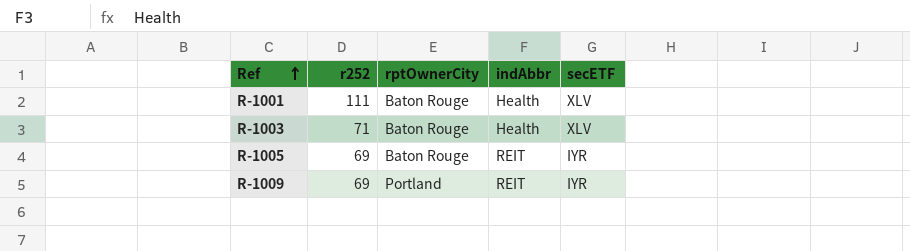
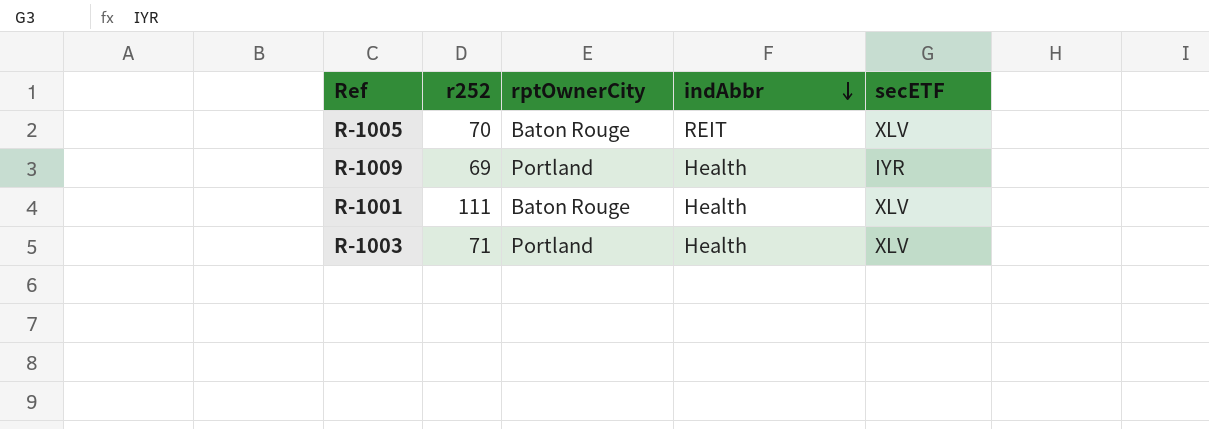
row order: Ref ascending -> indAbbr descending
R-1005 | r252: 69 -> 70
R-1005 | secETF: IYR -> XLV
R-1009 | indAbbr: REIT -> Health
R-1003 | rptOwnerCity: Baton Rouge -> Portland

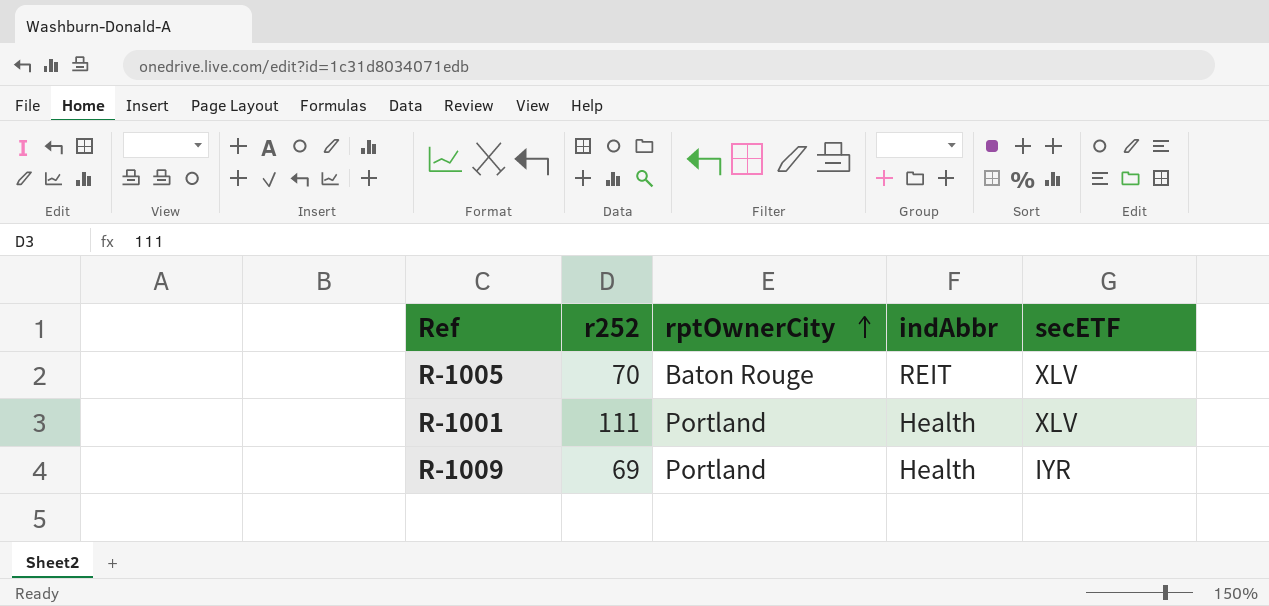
row order: indAbbr descending -> rptOwnerCity ascending
row R-1003: 71 | Portland | Health | XLV -> none
R-1001 | rptOwnerCity: Baton Rouge -> Portland

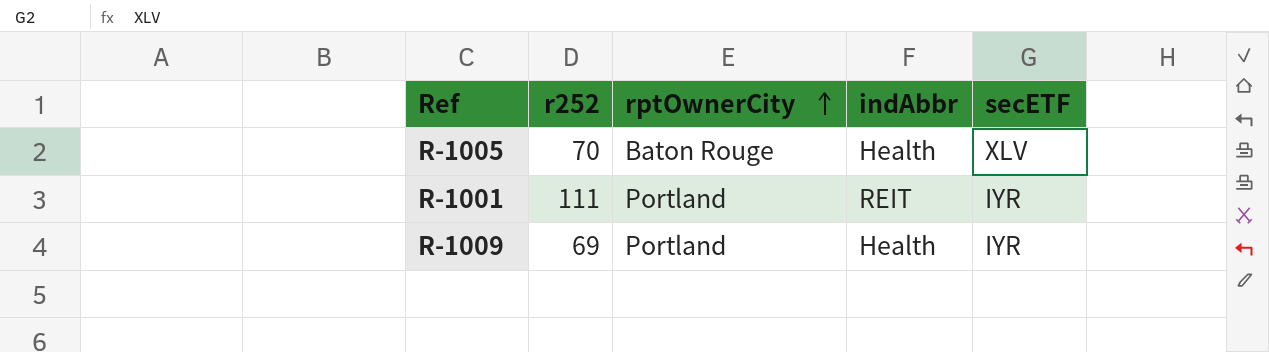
R-1005 | indAbbr: REIT -> Health
R-1001 | indAbbr: Health -> REIT
R-1001 | secETF: XLV -> IYR

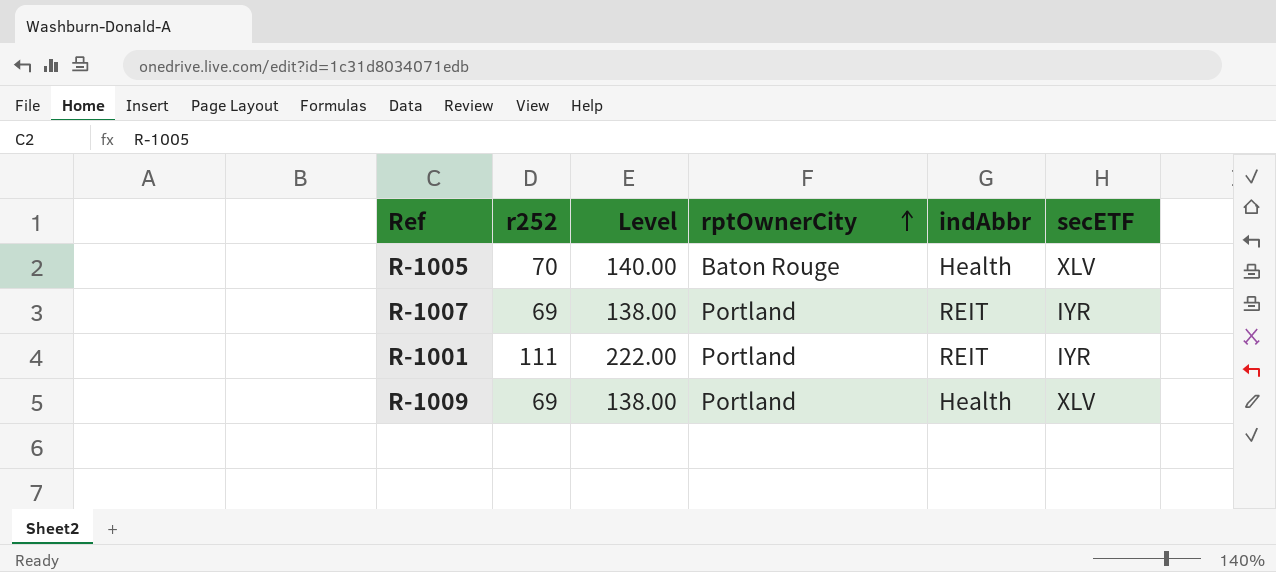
column Level | formula: none -> [r252] * 2
row R-1007: none -> 69 | 138.00 | Portland | REIT | IYR
R-1009 | secETF: IYR -> XLV

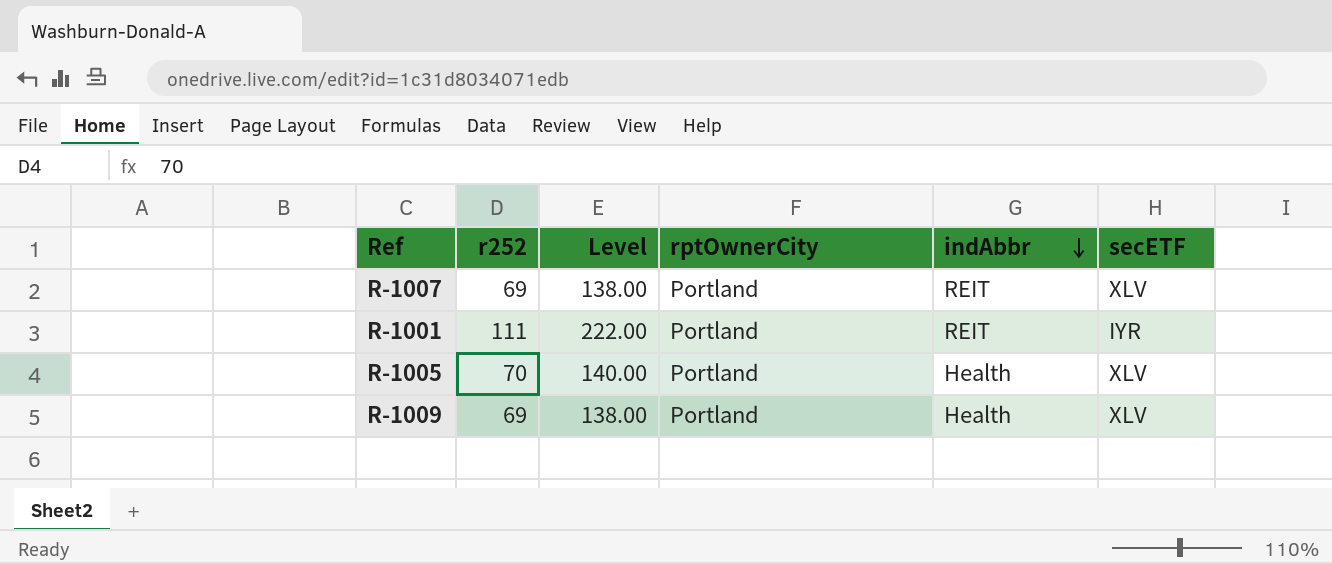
row order: rptOwnerCity ascending -> indAbbr descending
R-1007 | secETF: IYR -> XLV
R-1005 | rptOwnerCity: Baton Rouge -> Portland

